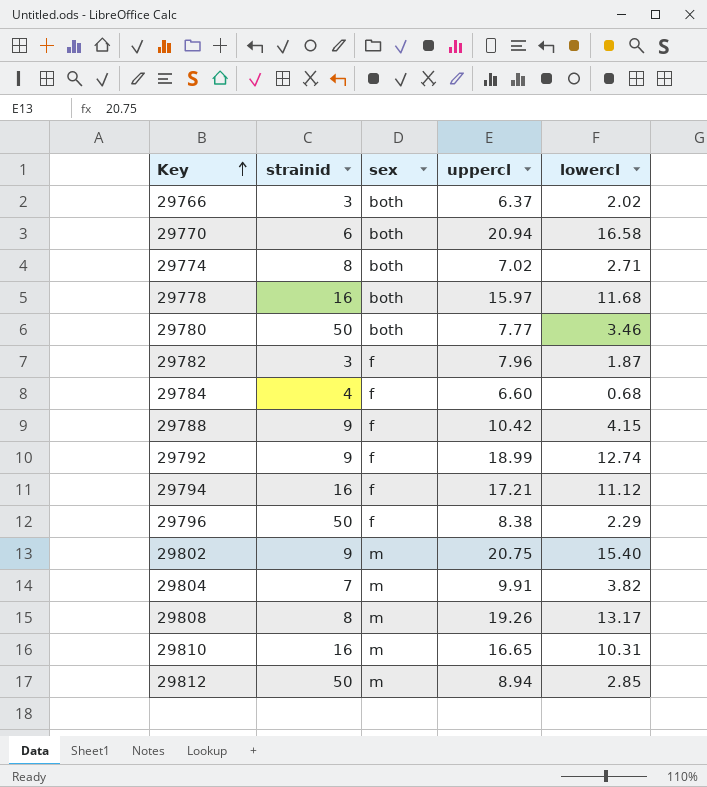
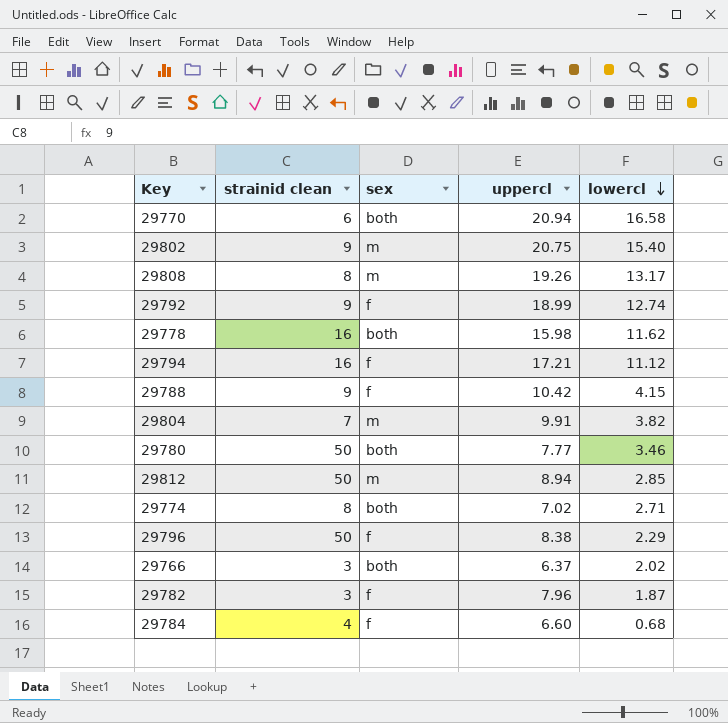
row order: Key ascending -> lowercl descending
column name: strainid -> strainid clean
row 29810: 16 | m | 16.65 | 10.31 -> none
29778 | uppercl: 15.97 -> 15.98
29778 | lowercl: 11.68 -> 11.62

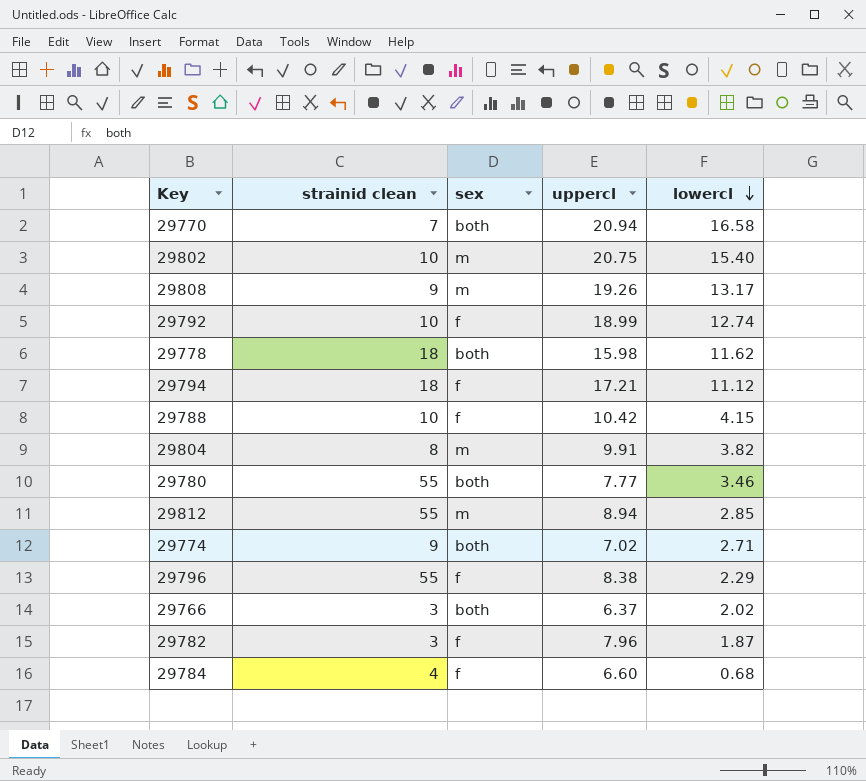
29770 | strainid clean: 6 -> 7
29802 | strainid clean: 9 -> 10
29808 | strainid clean: 8 -> 9
29792 | strainid clean: 9 -> 10
29778 | strainid clean: 16 -> 18
29794 | strainid clean: 16 -> 18
29788 | strainid clean: 9 -> 10
29804 | strainid clean: 7 -> 8
29780 | strainid clean: 50 -> 55
29812 | strainid clean: 50 -> 55
29774 | strainid clean: 8 -> 9
29796 | strainid clean: 50 -> 55

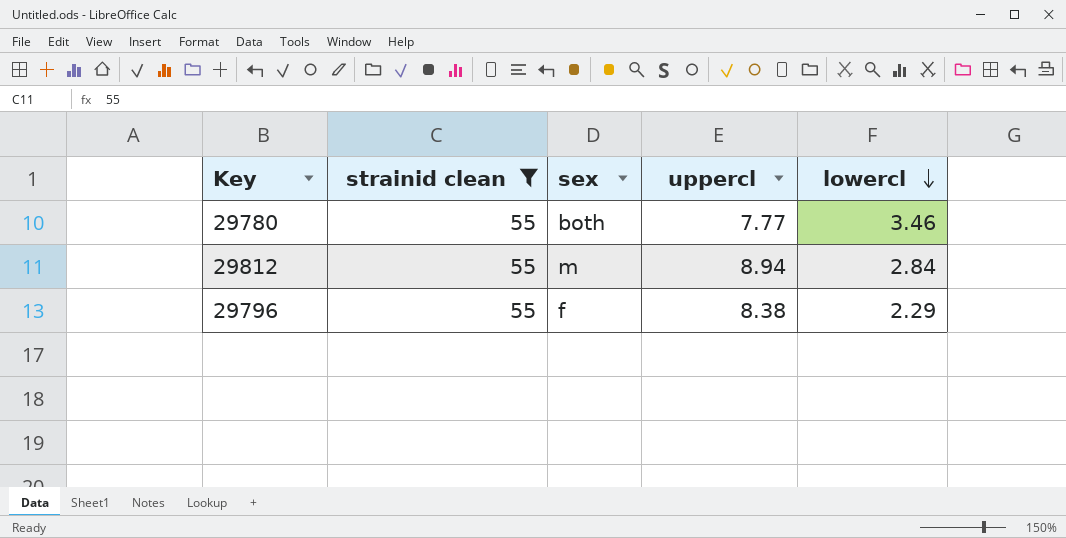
filter: none -> strainid clean = 55
29812 | lowercl: 2.85 -> 2.84

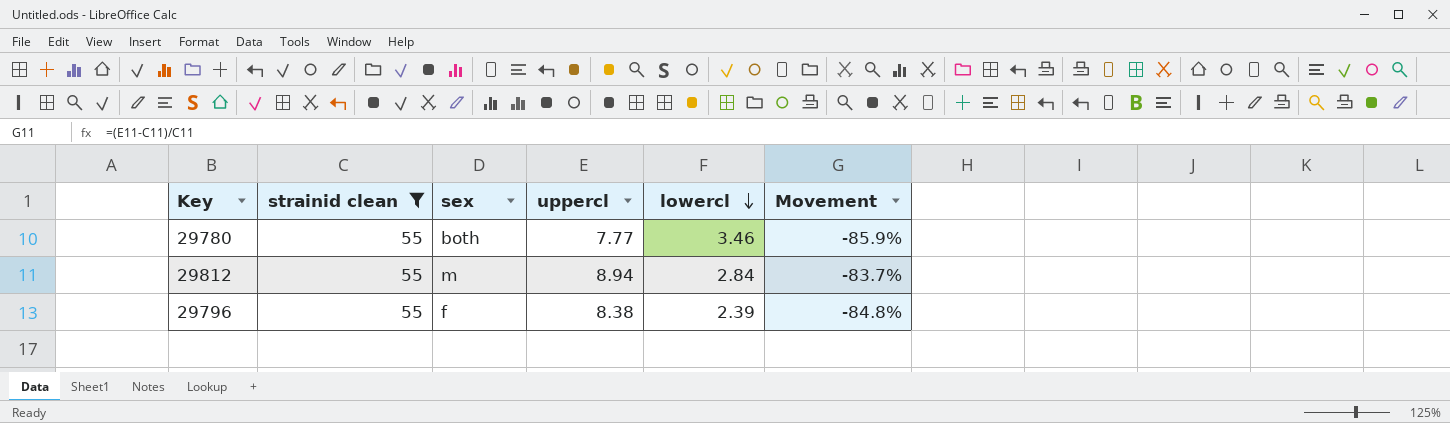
column Movement | formula: none -> ([uppercl] - [strainid clean]) / [strainid clean]
29796 | lowercl: 2.29 -> 2.39

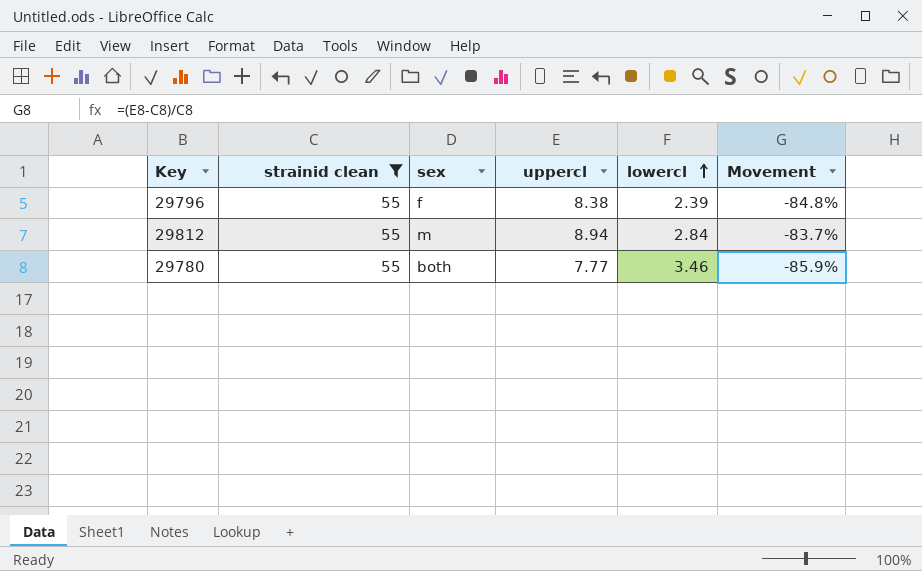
row order: lowercl descending -> lowercl ascending

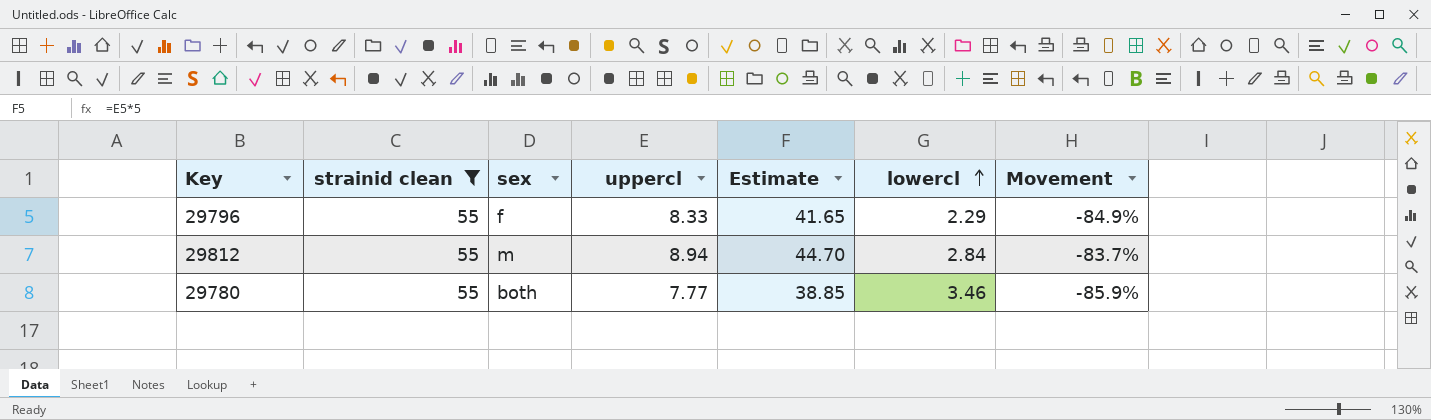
column Estimate | formula: none -> [uppercl] * 5
29796 | uppercl: 8.38 -> 8.33
29796 | lowercl: 2.39 -> 2.29
29796 | Movement: -84.8% -> -84.9%

